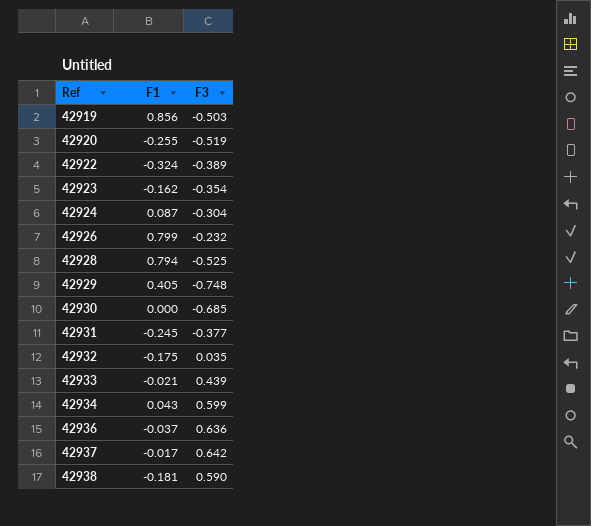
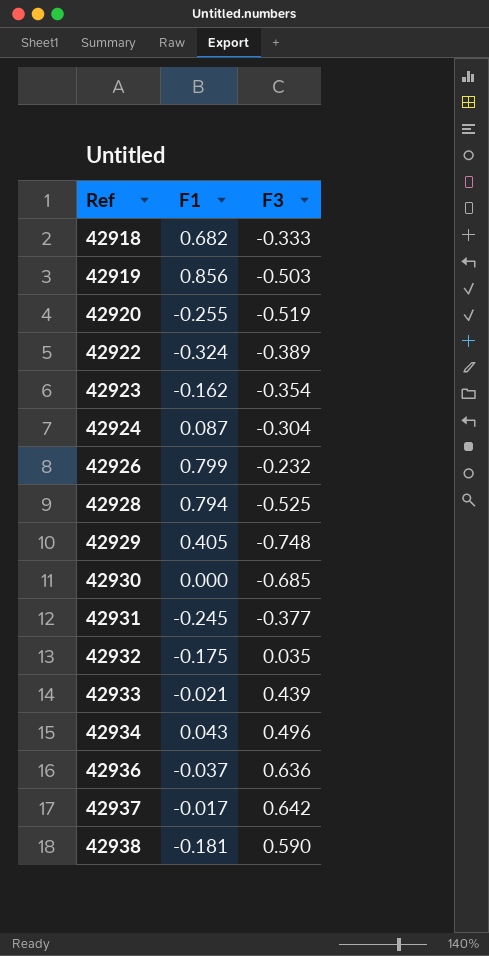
row 42918: none -> 0.682 | -0.333
42934 | F3: 0.599 -> 0.496

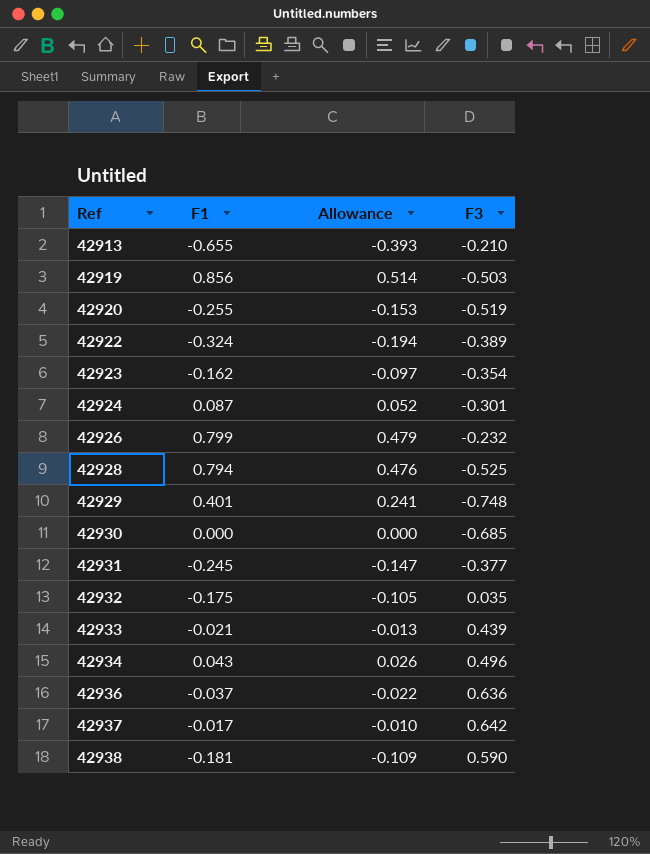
column Allowance | formula: none -> [F1] * 0.6
row 42918: 0.682 | -0.333 -> none
row 42913: none -> -0.655 | -0.393 | -0.210
42924 | F3: -0.304 -> -0.301
42929 | F1: 0.405 -> 0.401

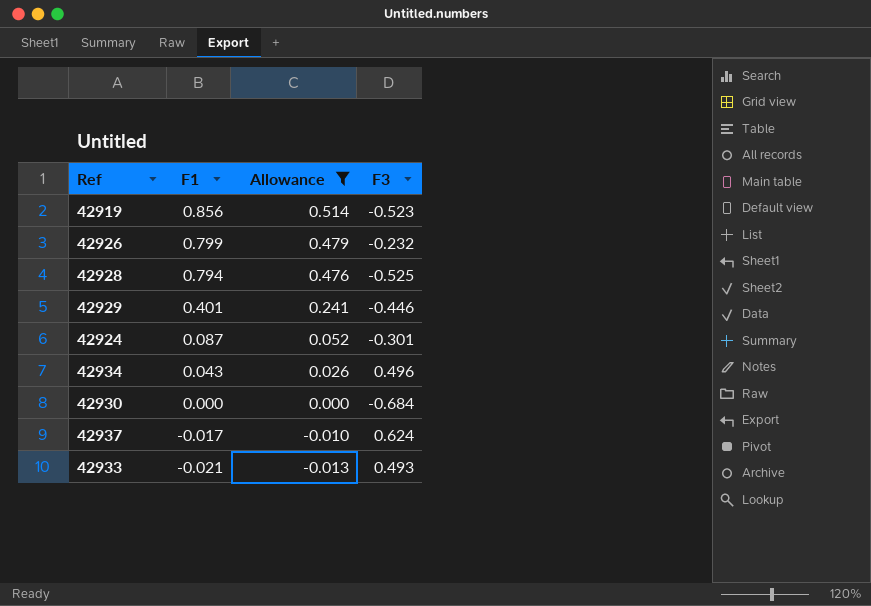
filter: none -> Allowance >= -0.013
row order: Ref ascending -> F1 descending
42919 | F3: -0.503 -> -0.523
42929 | F3: -0.748 -> -0.446
42930 | F3: -0.685 -> -0.684
42937 | F3: 0.642 -> 0.624
42933 | F3: 0.439 -> 0.493

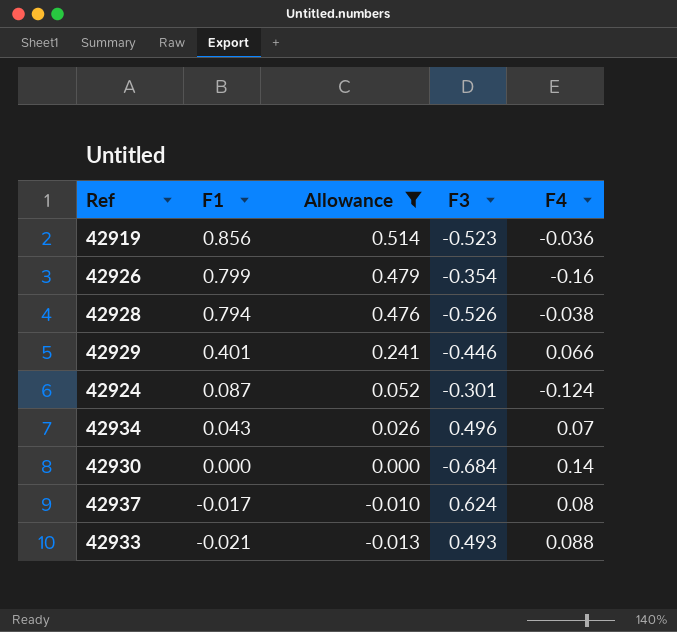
column F4 | position: none -> 5
42926 | F3: -0.232 -> -0.354
42928 | F3: -0.525 -> -0.526

